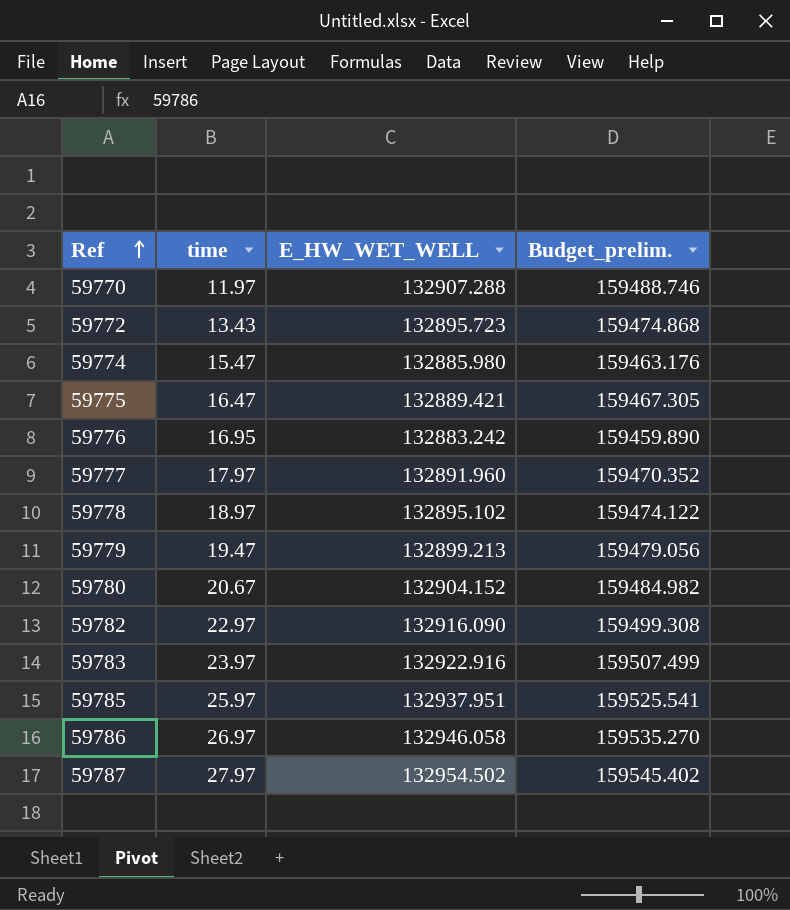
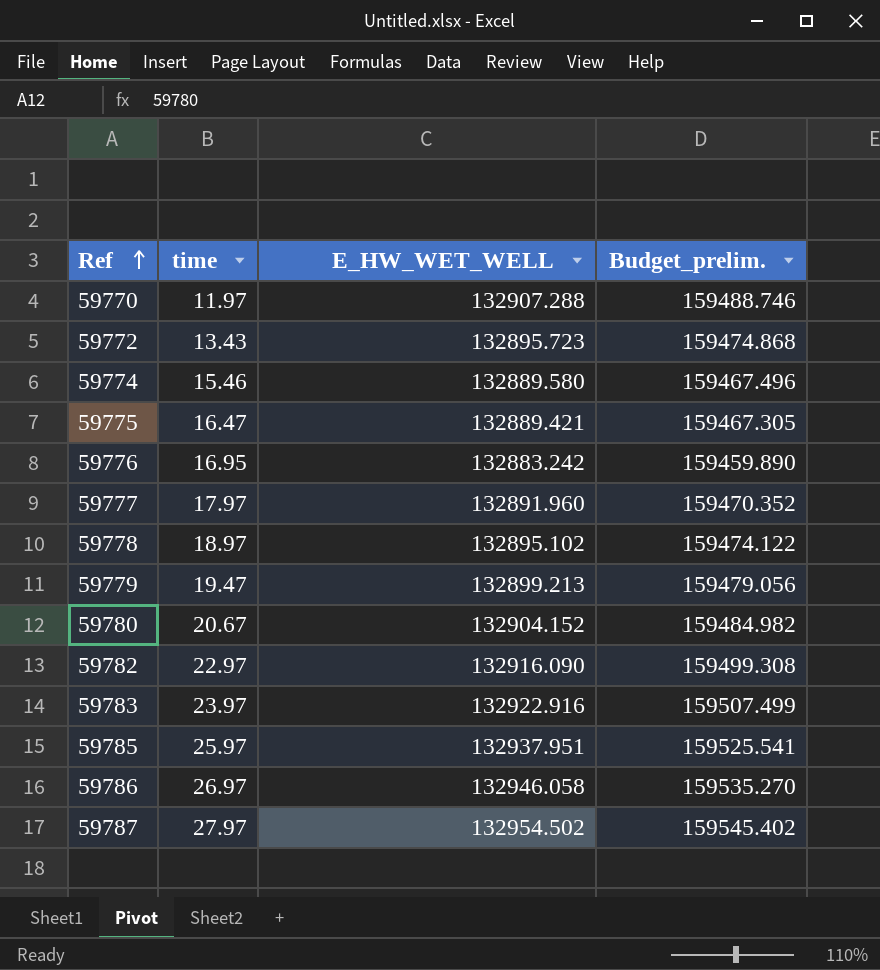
59774 | time: 15.47 -> 15.46
59774 | E_HW_WET_WELL: 132885.980 -> 132889.580
59774 | Budget_prelim.: 159463.176 -> 159467.496

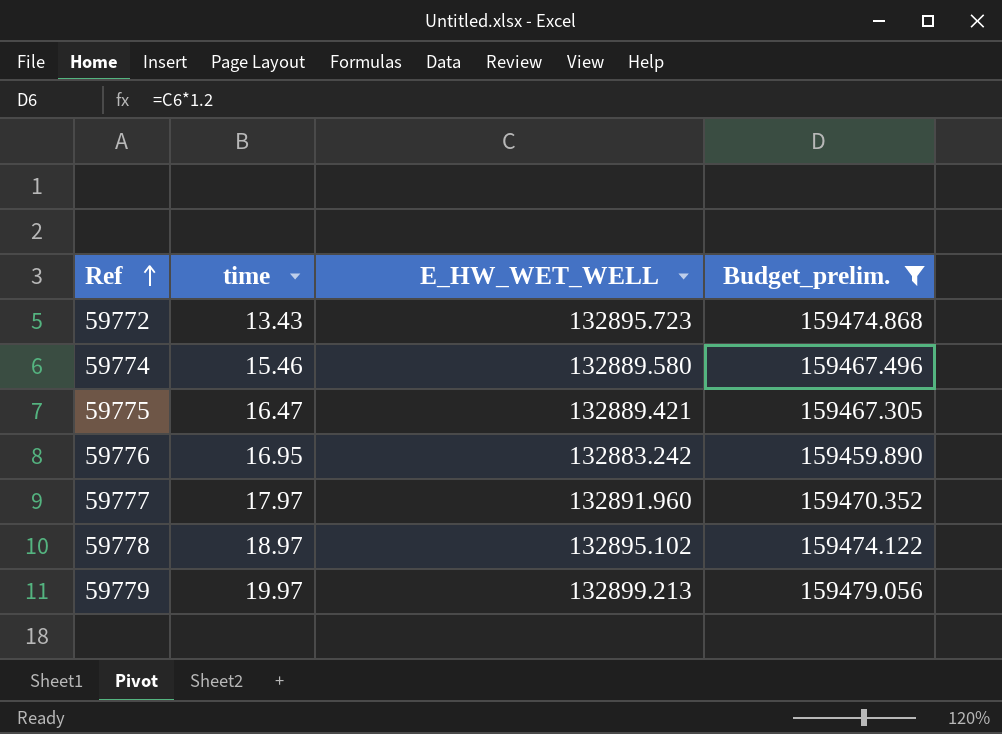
filter: none -> Budget_prelim. <= 159479.056
59779 | time: 19.47 -> 19.97

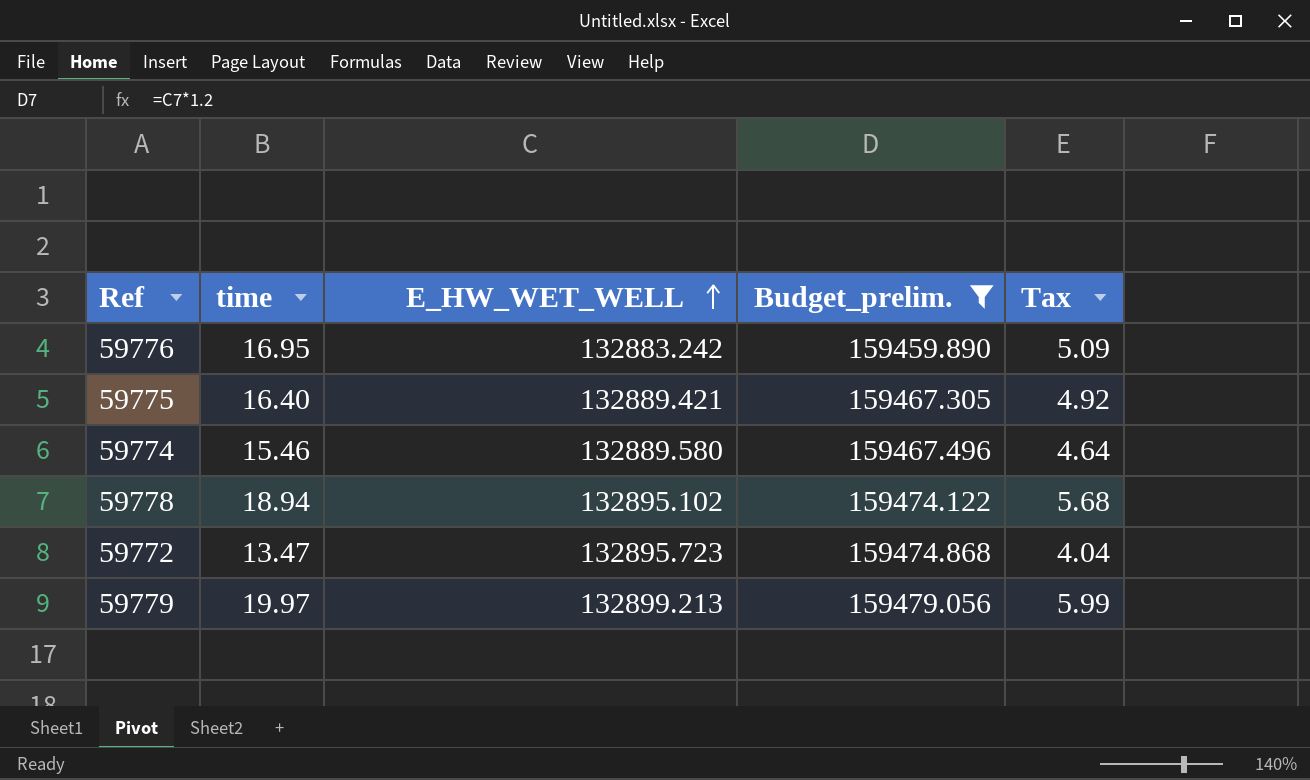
row order: Ref ascending -> E_HW_WET_WELL ascending
column Tax | formula: none -> [time] * 0.3
row 59777: 17.97 | 132891.960 | 159470.352 -> none
59775 | time: 16.47 -> 16.40
59778 | time: 18.97 -> 18.94
59772 | time: 13.43 -> 13.47

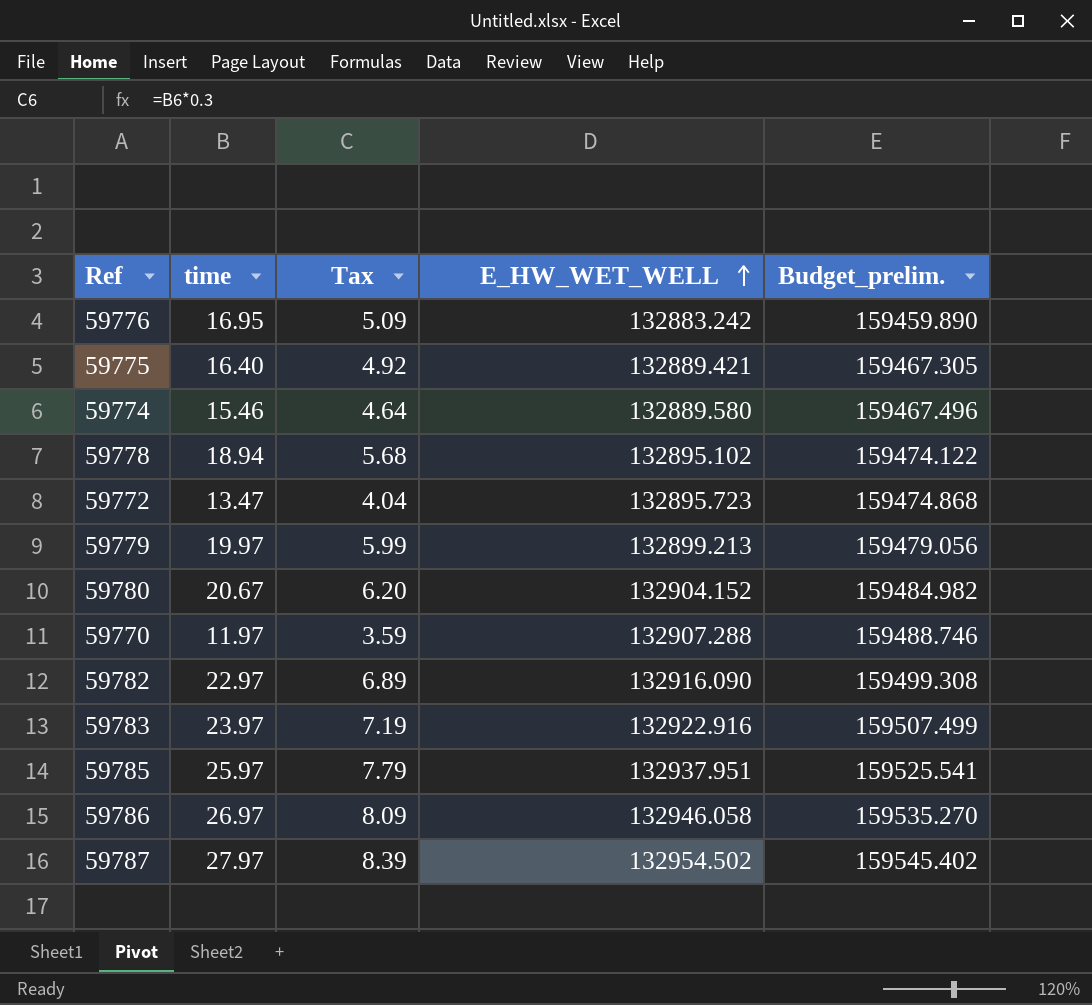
filter: Budget_prelim. <= 159479.056 -> none
column Tax | position: 5 -> 3

